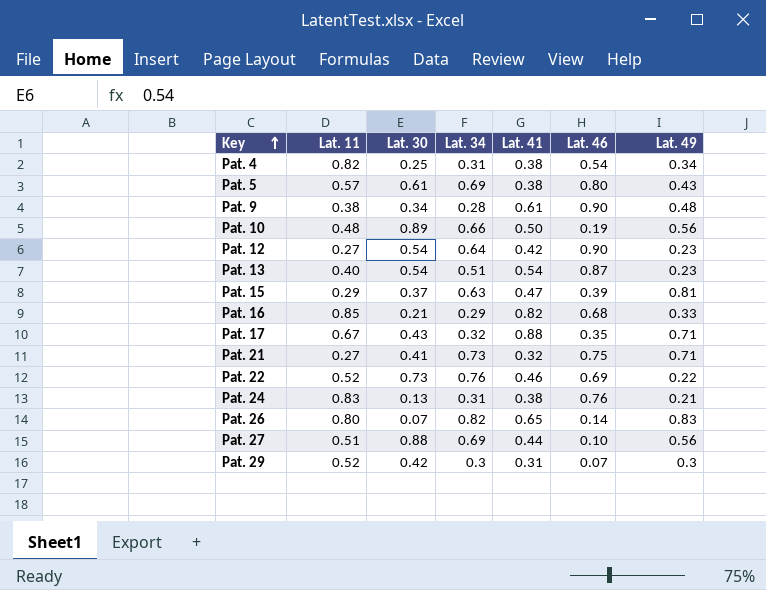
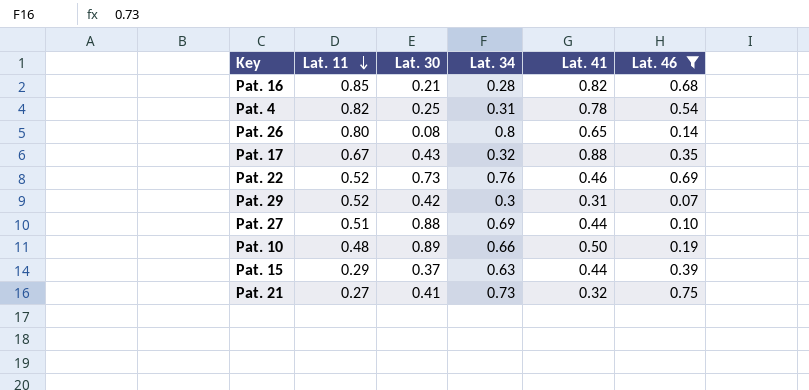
filter: none -> Lat. 46 <= 0.75
row order: Key ascending -> Lat. 11 descending
column Lat. 49 | position: 7 -> none
Pat. 16 | Lat. 34: 0.29 -> 0.28
Pat. 4 | Lat. 41: 0.38 -> 0.78
Pat. 26 | Lat. 30: 0.07 -> 0.08
Pat. 26 | Lat. 34: 0.82 -> 0.8
Pat. 15 | Lat. 41: 0.47 -> 0.44

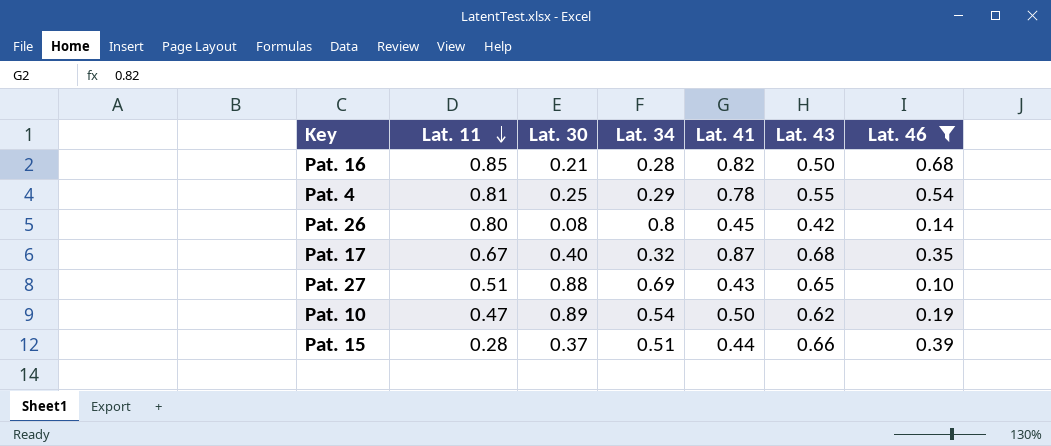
column Lat. 43 | position: none -> 6
row Pat. 22: 0.52 | 0.73 | 0.76 | 0.46 | 0.69 -> none
row Pat. 29: 0.52 | 0.42 | 0.3 | 0.31 | 0.07 -> none
row Pat. 21: 0.27 | 0.41 | 0.73 | 0.32 | 0.75 -> none
Pat. 4 | Lat. 11: 0.82 -> 0.81
Pat. 4 | Lat. 34: 0.31 -> 0.29
Pat. 26 | Lat. 41: 0.65 -> 0.45
Pat. 17 | Lat. 30: 0.43 -> 0.40
Pat. 17 | Lat. 41: 0.88 -> 0.87
Pat. 27 | Lat. 41: 0.44 -> 0.43
Pat. 10 | Lat. 11: 0.48 -> 0.47
Pat. 10 | Lat. 34: 0.66 -> 0.54
Pat. 15 | Lat. 11: 0.29 -> 0.28
Pat. 15 | Lat. 34: 0.63 -> 0.51

